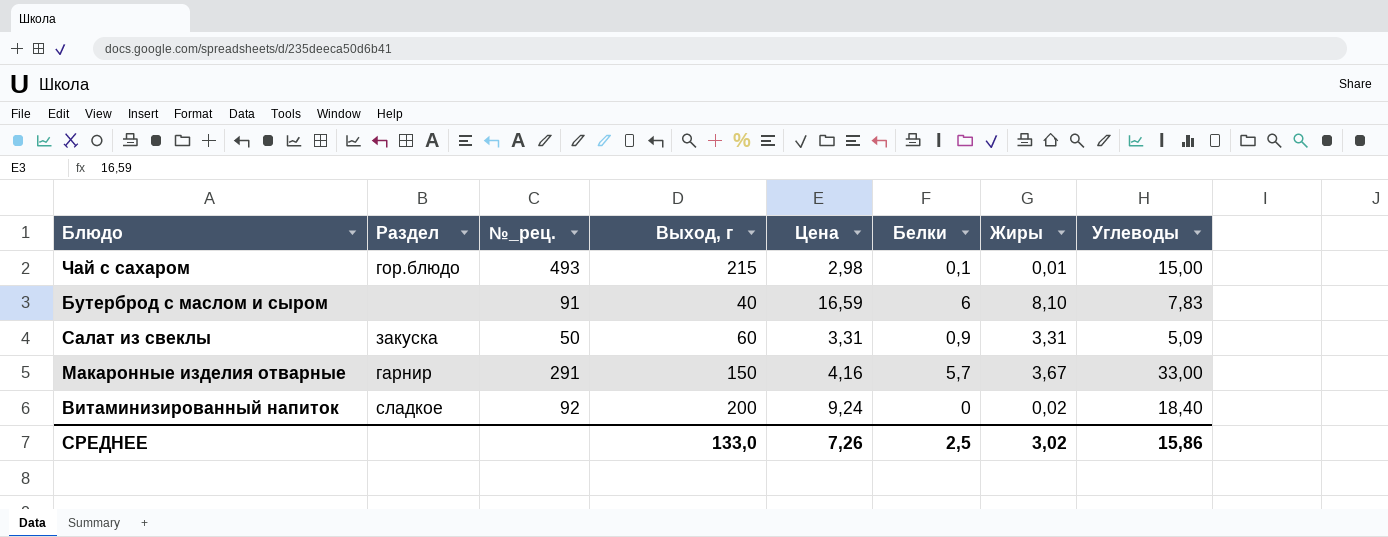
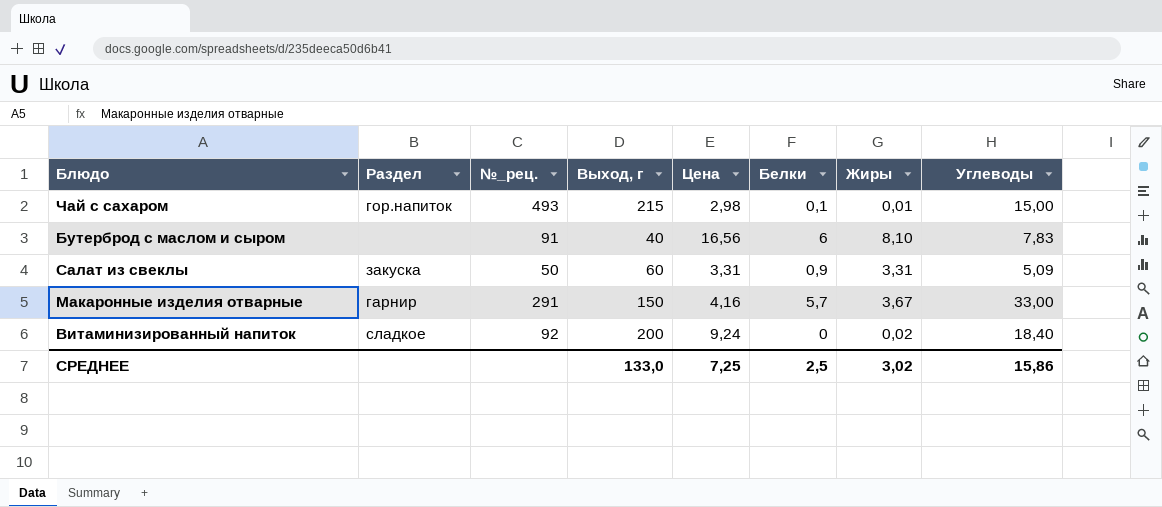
Чай с сахаром | Раздел: гор.блюдо -> гор.напиток
Бутерброд с маслом и сыром | Цена: 16,59 -> 16,56
СРЕДНЕЕ | Цена: 7,26 -> 7,25

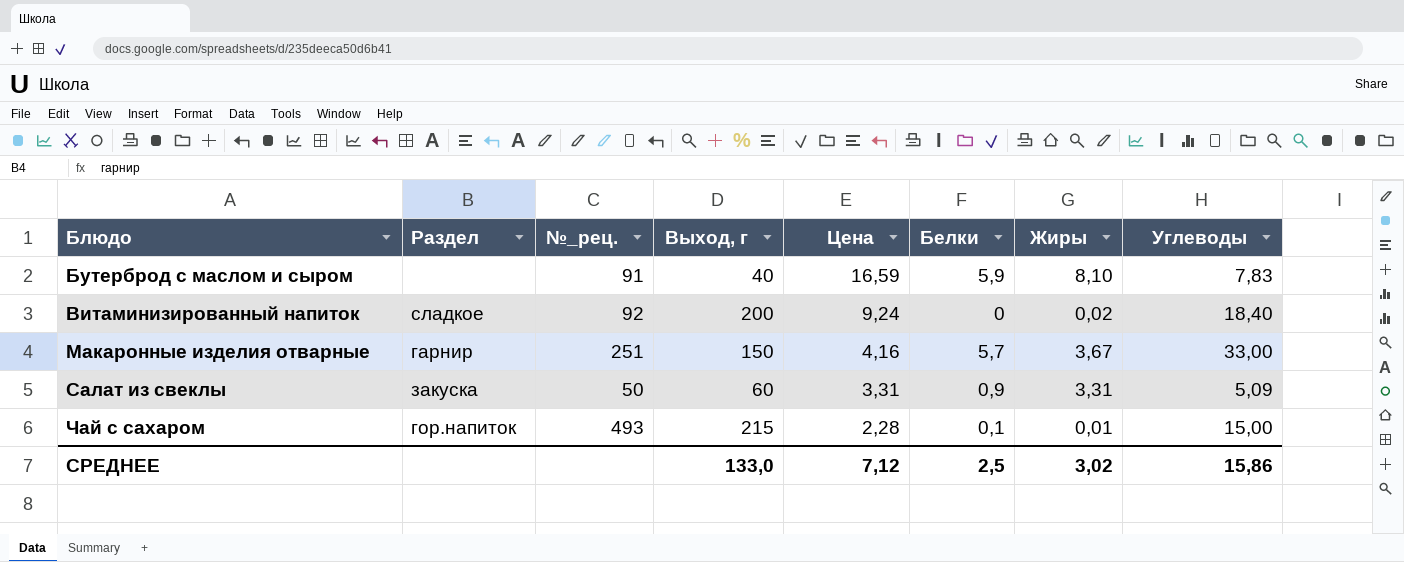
row order: none -> Блюдо ascending
Бутерброд с маслом и сыром | Цена: 16,56 -> 16,59
Бутерброд с маслом и сыром | Белки: 6 -> 5,9
Макаронные изделия отварные | №_рец.: 291 -> 251
Чай с сахаром | Цена: 2,98 -> 2,28
СРЕДНЕЕ | Цена: 7,25 -> 7,12

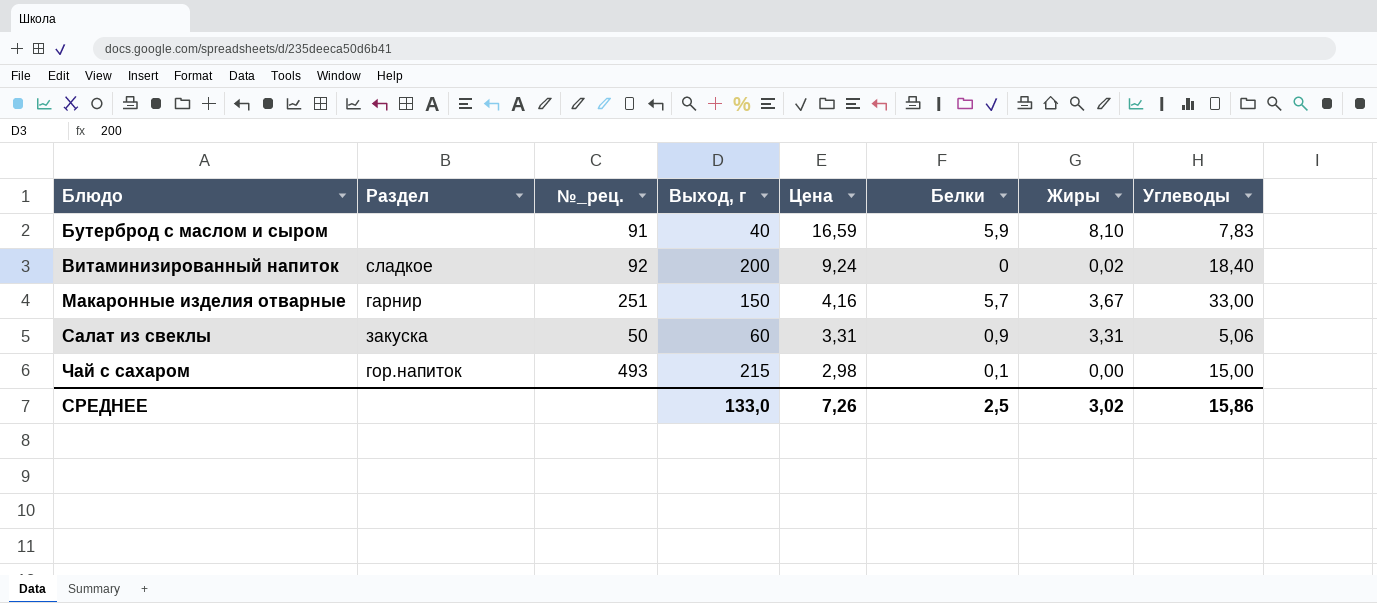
Салат из свеклы | Углеводы: 5,09 -> 5,06
Чай с сахаром | Цена: 2,28 -> 2,98
Чай с сахаром | Жиры: 0,01 -> 0,00
СРЕДНЕЕ | Цена: 7,12 -> 7,26

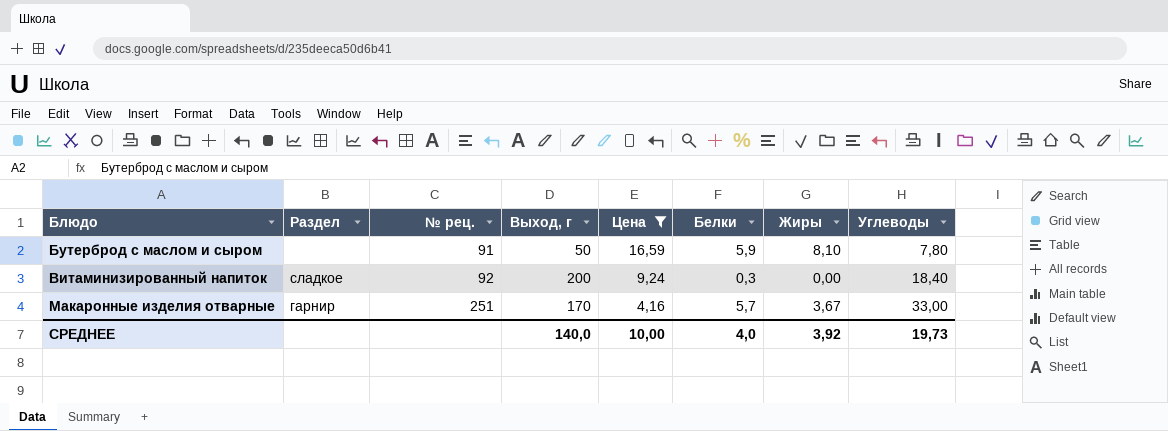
filter: none -> Цена >= 4,16
column name: №_рец. -> № рец.
Бутерброд с маслом и сыром | Выход, г: 40 -> 50
Бутерброд с маслом и сыром | Углеводы: 7,83 -> 7,80
Витаминизированный напиток | Белки: 0 -> 0,3
Витаминизированный напиток | Жиры: 0,02 -> 0,00
Макаронные изделия отварные | Выход, г: 150 -> 170
СРЕДНЕЕ | Выход, г: 133,0 -> 140,0
СРЕДНЕЕ | Цена: 7,26 -> 10,00
СРЕДНЕЕ | Белки: 2,5 -> 4,0
СРЕДНЕЕ | Жиры: 3,02 -> 3,92
СРЕДНЕЕ | Углеводы: 15,86 -> 19,73

